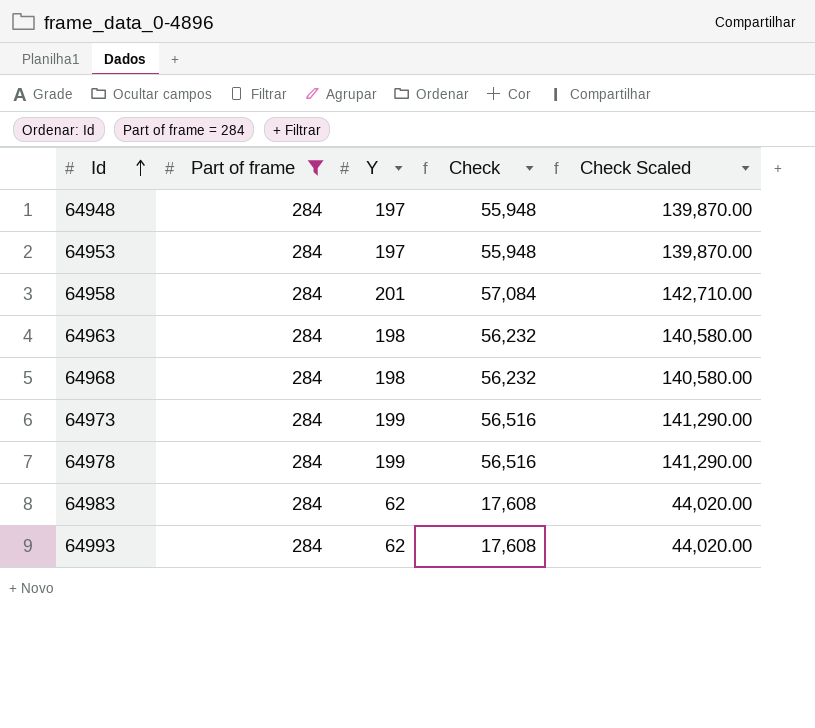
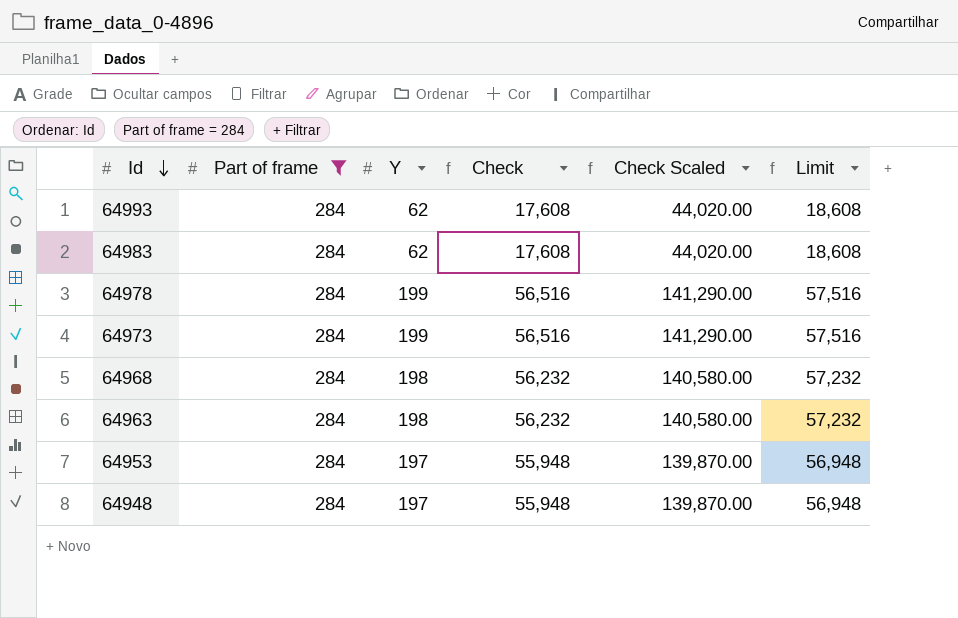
row order: Id ascending -> Id descending
column Limit | formula: none -> [Check] + 1000
row 64958: 284 | 201 | 57,084 | 142,710.00 -> none

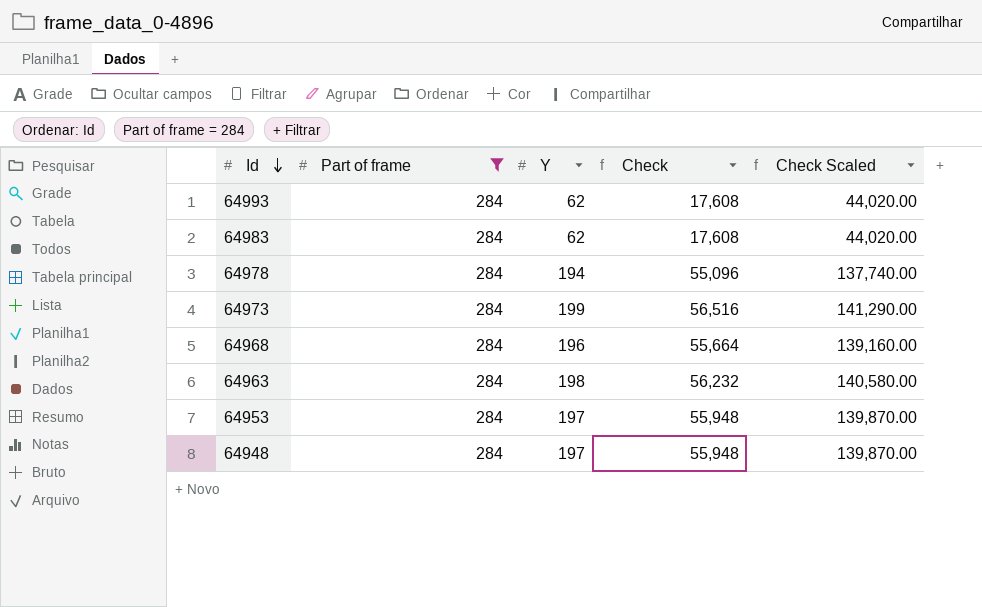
column Limit | formula: [Check] + 1000 -> none
64978 | Y: 199 -> 194
64978 | Check: 56,516 -> 55,096
64978 | Check Scaled: 141,290.00 -> 137,740.00
64968 | Y: 198 -> 196
64968 | Check: 56,232 -> 55,664
64968 | Check Scaled: 140,580.00 -> 139,160.00

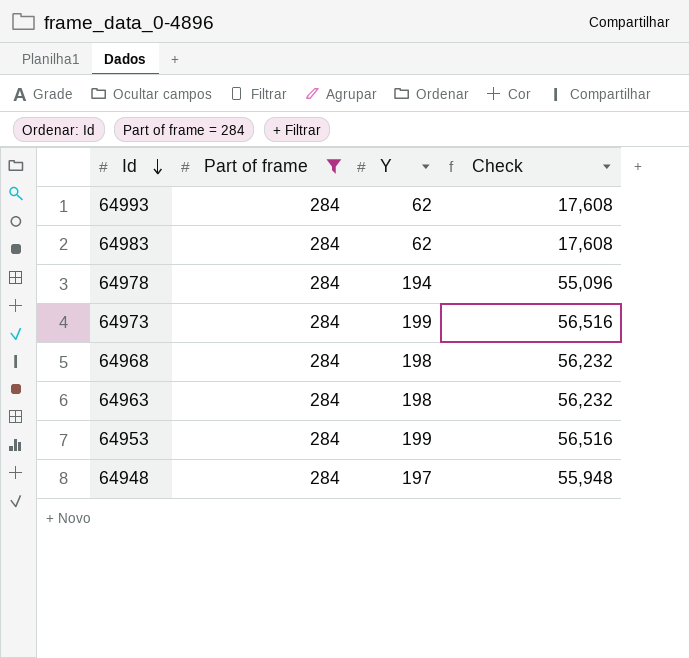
column Check Scaled | formula: [Check] * 2.5 -> none
64968 | Y: 196 -> 198
64968 | Check: 55,664 -> 56,232
64953 | Y: 197 -> 199
64953 | Check: 55,948 -> 56,516

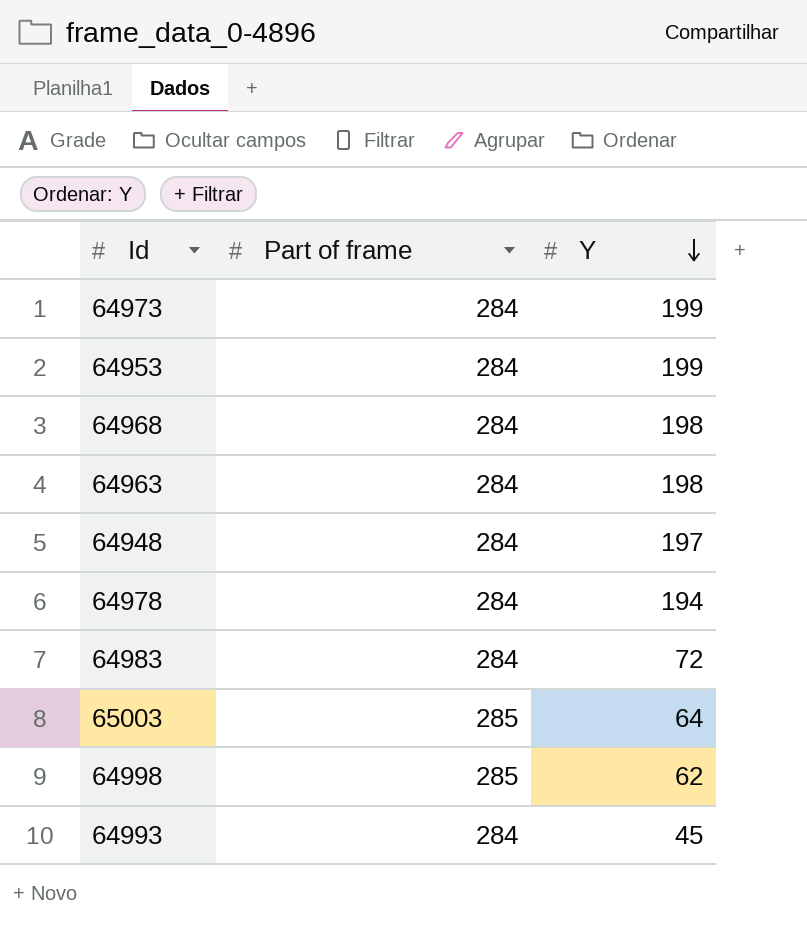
filter: Part of frame = 284 -> none
row order: Id descending -> Y descending
column Check | formula: [Part of frame] * [Y] -> none
64983 | Y: 62 -> 72
64993 | Y: 62 -> 45

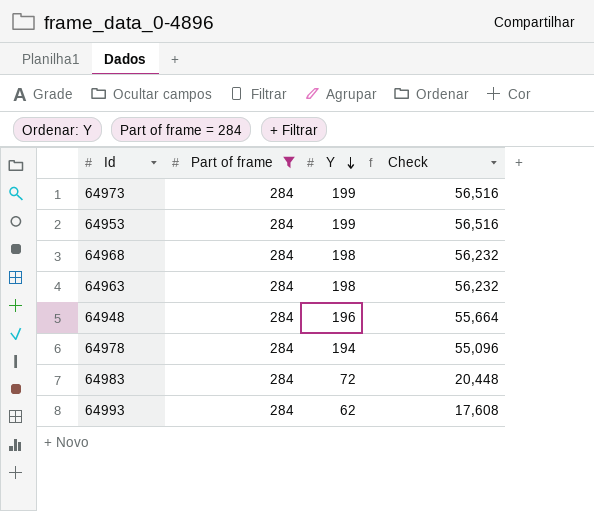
filter: none -> Part of frame = 284
column Check | formula: none -> [Part of frame] * [Y]
64948 | Y: 197 -> 196
64993 | Y: 45 -> 62

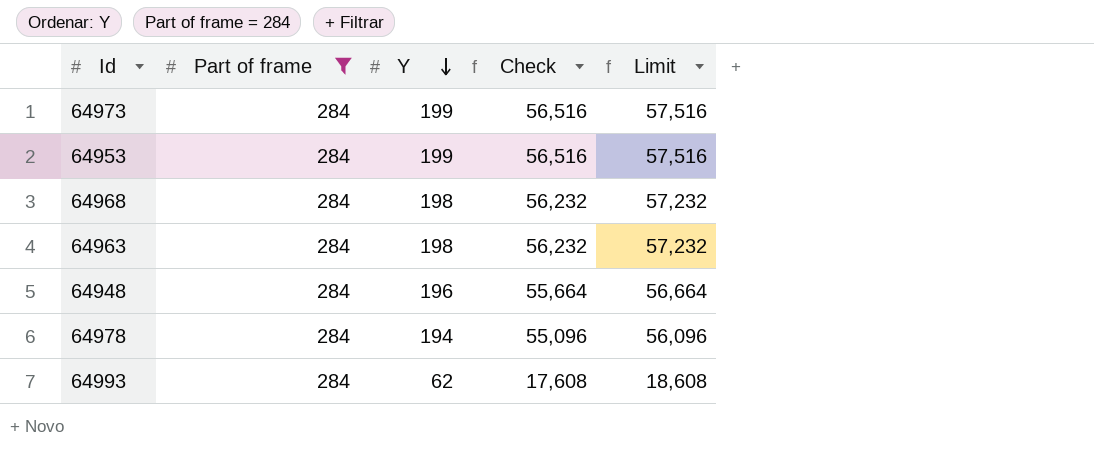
column Limit | formula: none -> [Check] + 1000
row 64983: 284 | 72 | 20,448 -> none

